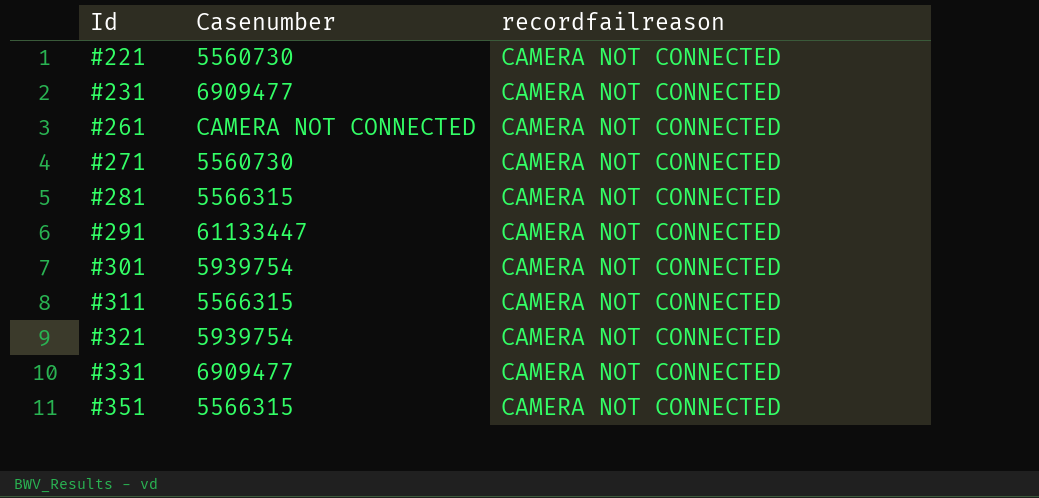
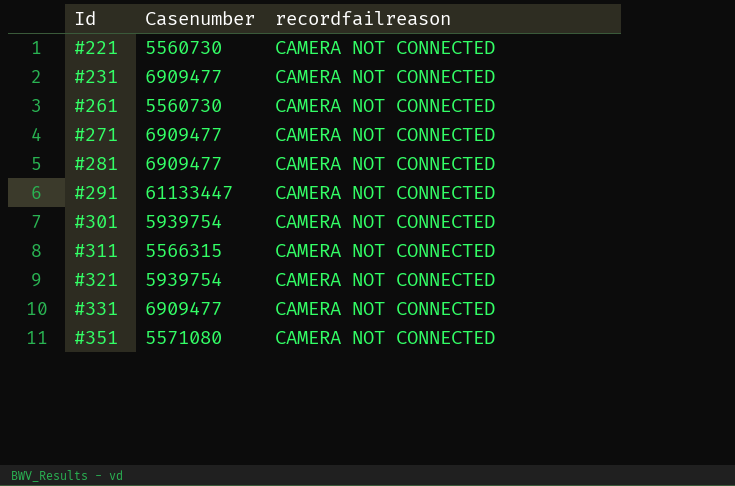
#261 | Casenumber: CAMERA NOT CONNECTED -> 5560730
#271 | Casenumber: 5560730 -> 6909477
#281 | Casenumber: 5566315 -> 6909477
#351 | Casenumber: 5566315 -> 5571080

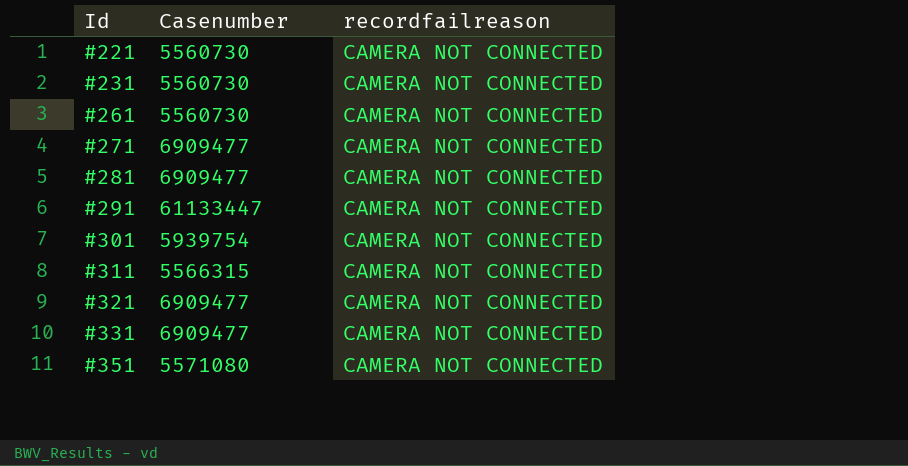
#231 | Casenumber: 6909477 -> 5560730
#321 | Casenumber: 5939754 -> 6909477

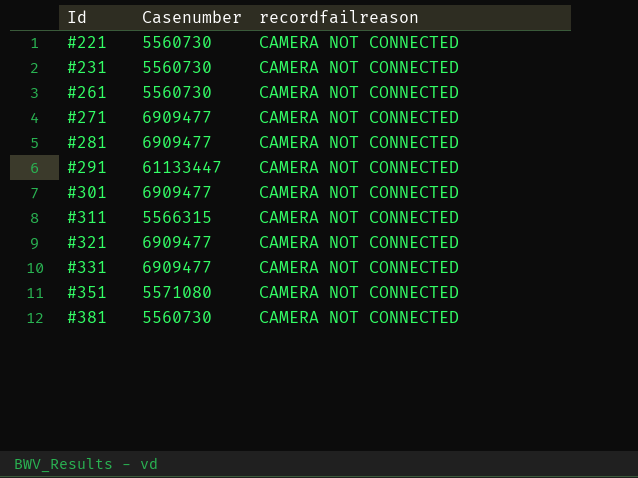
#301 | Casenumber: 5939754 -> 6909477
row #381: none -> 5560730 | CAMERA NOT CONNECTED

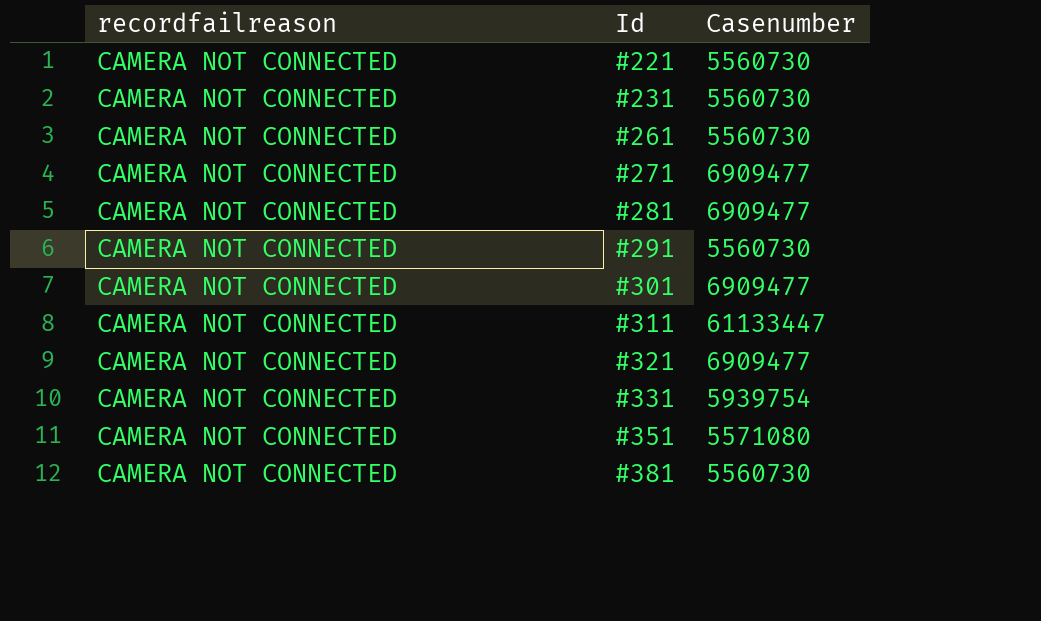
column recordfailreason | position: 3 -> 1
#291 | Casenumber: 61133447 -> 5560730
#311 | Casenumber: 5566315 -> 61133447
#331 | Casenumber: 6909477 -> 5939754

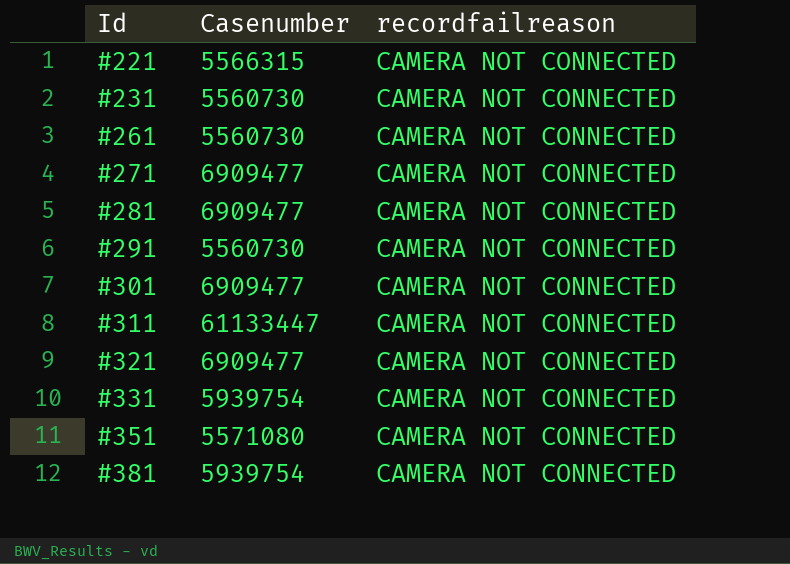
column recordfailreason | position: 1 -> 3
#221 | Casenumber: 5560730 -> 5566315
#381 | Casenumber: 5560730 -> 5939754

